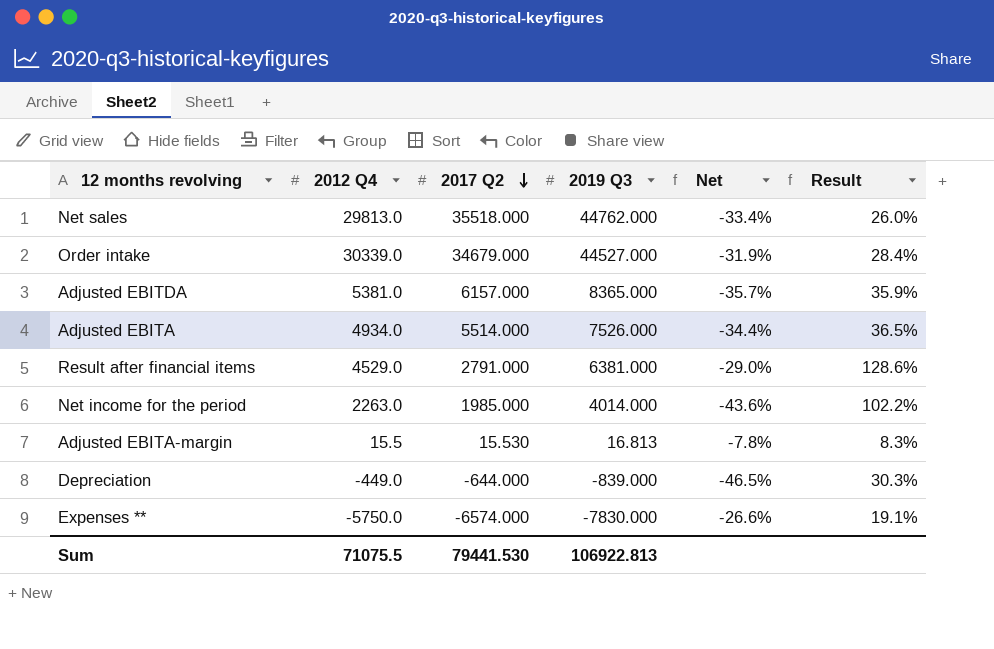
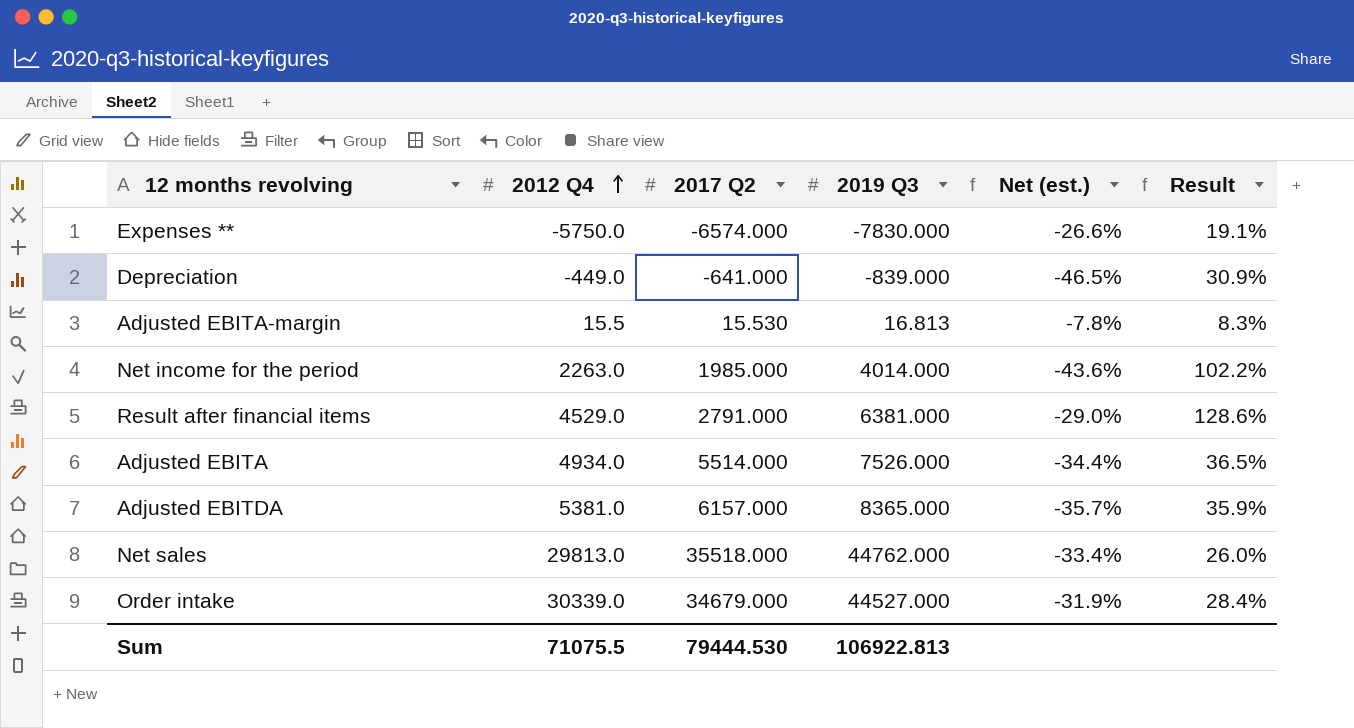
row order: 2017 Q2 descending -> 2012 Q4 ascending
column name: Net -> Net (est.)
Depreciation | 2017 Q2: -644.000 -> -641.000
Depreciation | Result: 30.3% -> 30.9%
Sum | 2017 Q2: 79441.530 -> 79444.530

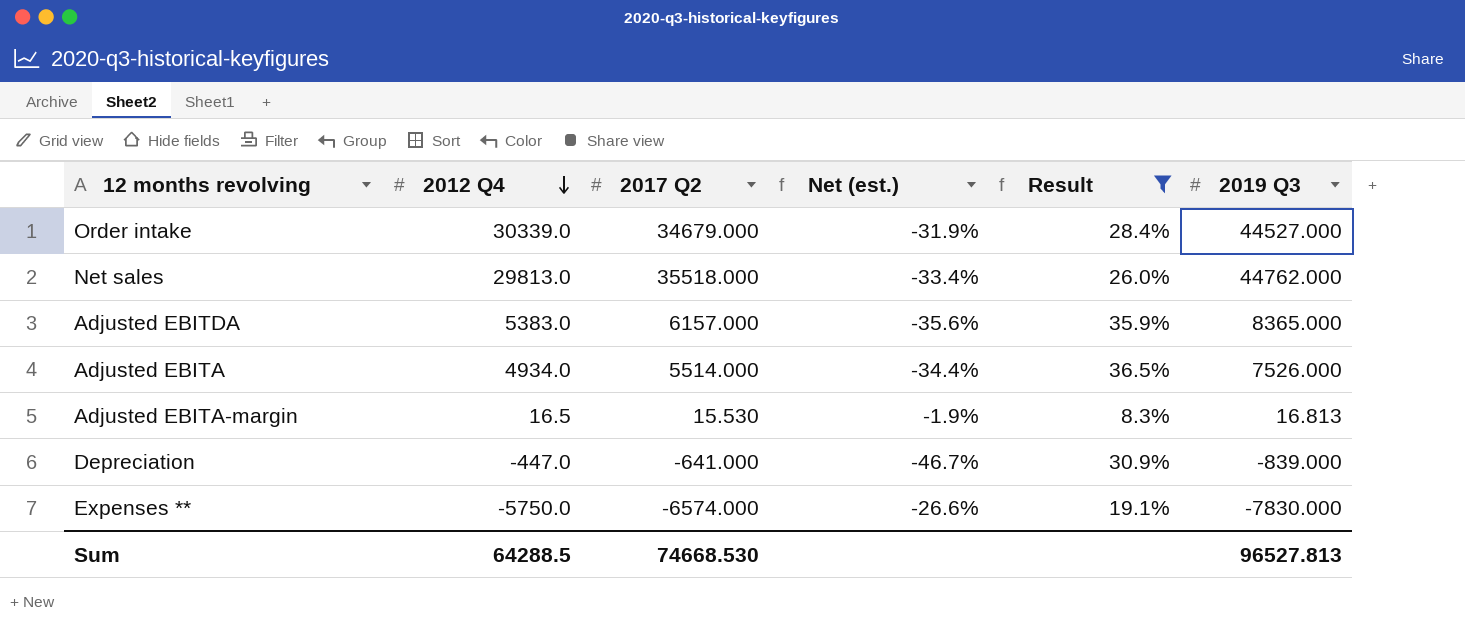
filter: none -> Result <= 36.5%
row order: 2012 Q4 ascending -> 2012 Q4 descending
column 2019 Q3 | position: 4 -> 6
Adjusted EBITDA | 2012 Q4: 5381.0 -> 5383.0
Adjusted EBITDA | Net (est.): -35.7% -> -35.6%
Adjusted EBITA-margin | 2012 Q4: 15.5 -> 16.5
Adjusted EBITA-margin | Net (est.): -7.8% -> -1.9%
Depreciation | 2012 Q4: -449.0 -> -447.0
Depreciation | Net (est.): -46.5% -> -46.7%
Sum | 2012 Q4: 71075.5 -> 64288.5
Sum | 2017 Q2: 79444.530 -> 74668.530
Sum | 2019 Q3: 106922.813 -> 96527.813

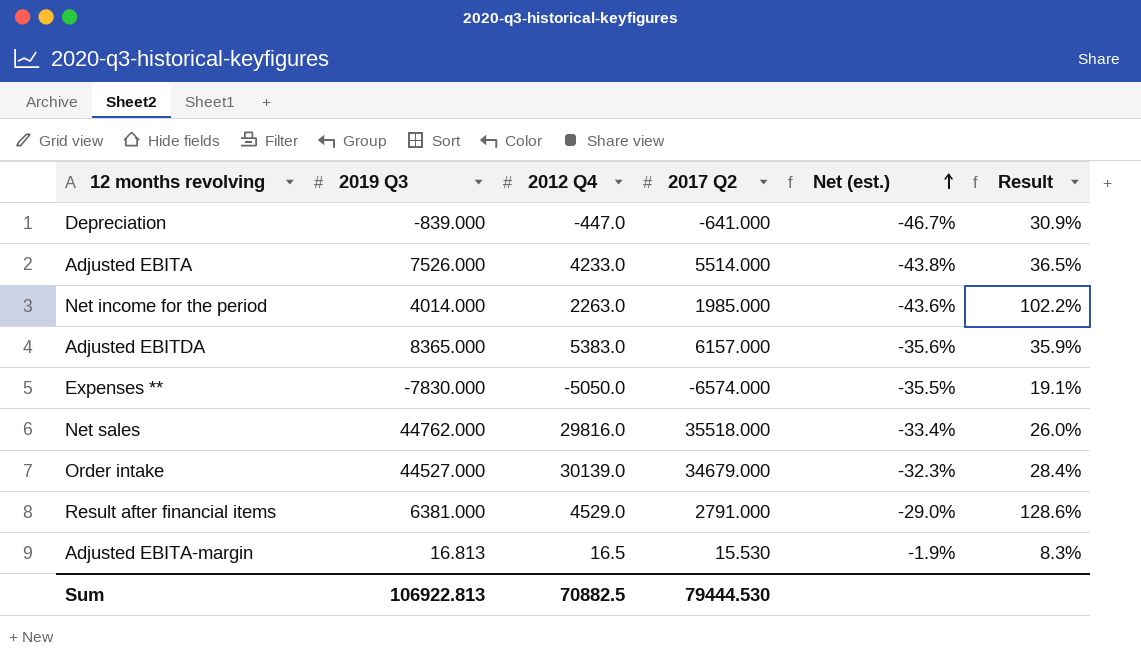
filter: Result <= 36.5% -> none
row order: 2012 Q4 descending -> Net (est.) ascending
column 2019 Q3 | position: 6 -> 2
Adjusted EBITA | 2012 Q4: 4934.0 -> 4233.0
Adjusted EBITA | Net (est.): -34.4% -> -43.8%
Expenses ** | 2012 Q4: -5750.0 -> -5050.0
Expenses ** | Net (est.): -26.6% -> -35.5%
Net sales | 2012 Q4: 29813.0 -> 29816.0
Order intake | 2012 Q4: 30339.0 -> 30139.0
Order intake | Net (est.): -31.9% -> -32.3%
Sum | 2019 Q3: 96527.813 -> 106922.813
Sum | 2012 Q4: 64288.5 -> 70882.5
Sum | 2017 Q2: 74668.530 -> 79444.530

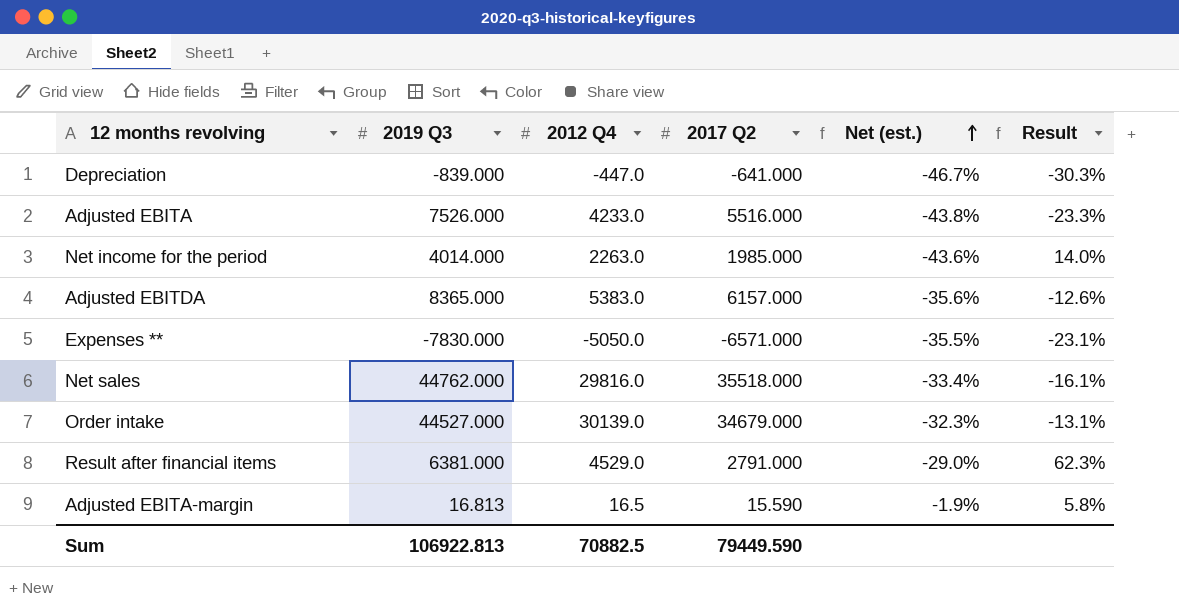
column Result | formula: ([2019 Q3] - [2017 Q2]) / [2017 Q2] -> ([2012 Q4] - [2017 Q2]) / [2017 Q2]
Adjusted EBITA | 2017 Q2: 5514.000 -> 5516.000
Expenses ** | 2017 Q2: -6574.000 -> -6571.000
Adjusted EBITA-margin | 2017 Q2: 15.530 -> 15.590
Sum | 2017 Q2: 79444.530 -> 79449.590

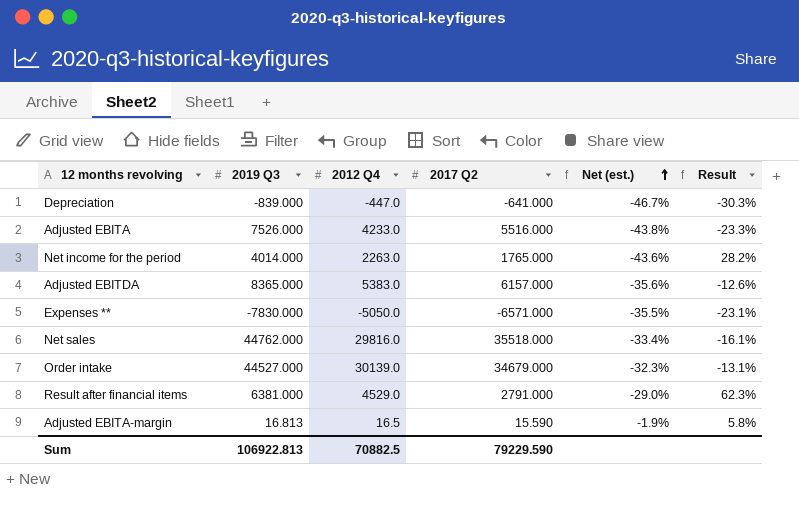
Net income for the period | 2017 Q2: 1985.000 -> 1765.000
Net income for the period | Result: 14.0% -> 28.2%
Sum | 2017 Q2: 79449.590 -> 79229.590

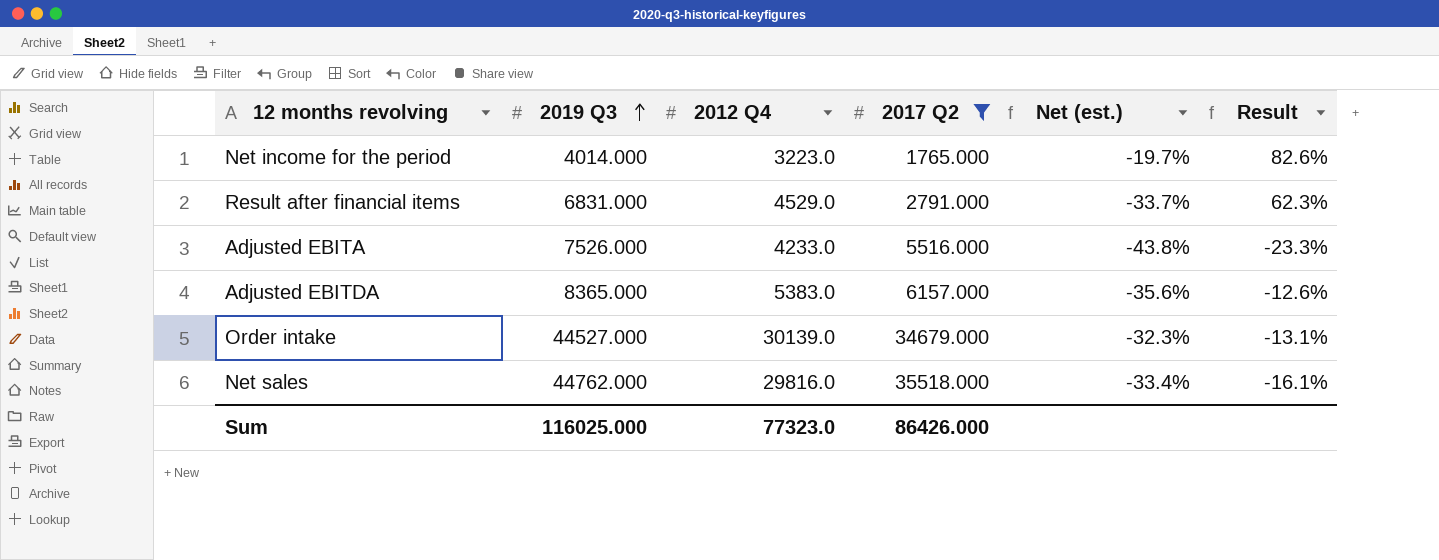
filter: none -> 2017 Q2 >= 1765.000
row order: Net (est.) ascending -> 2019 Q3 ascending
Net income for the period | 2012 Q4: 2263.0 -> 3223.0
Net income for the period | Net (est.): -43.6% -> -19.7%
Net income for the period | Result: 28.2% -> 82.6%
Result after financial items | 2019 Q3: 6381.000 -> 6831.000
Result after financial items | Net (est.): -29.0% -> -33.7%
Sum | 2019 Q3: 106922.813 -> 116025.000
Sum | 2012 Q4: 70882.5 -> 77323.0
Sum | 2017 Q2: 79229.590 -> 86426.000

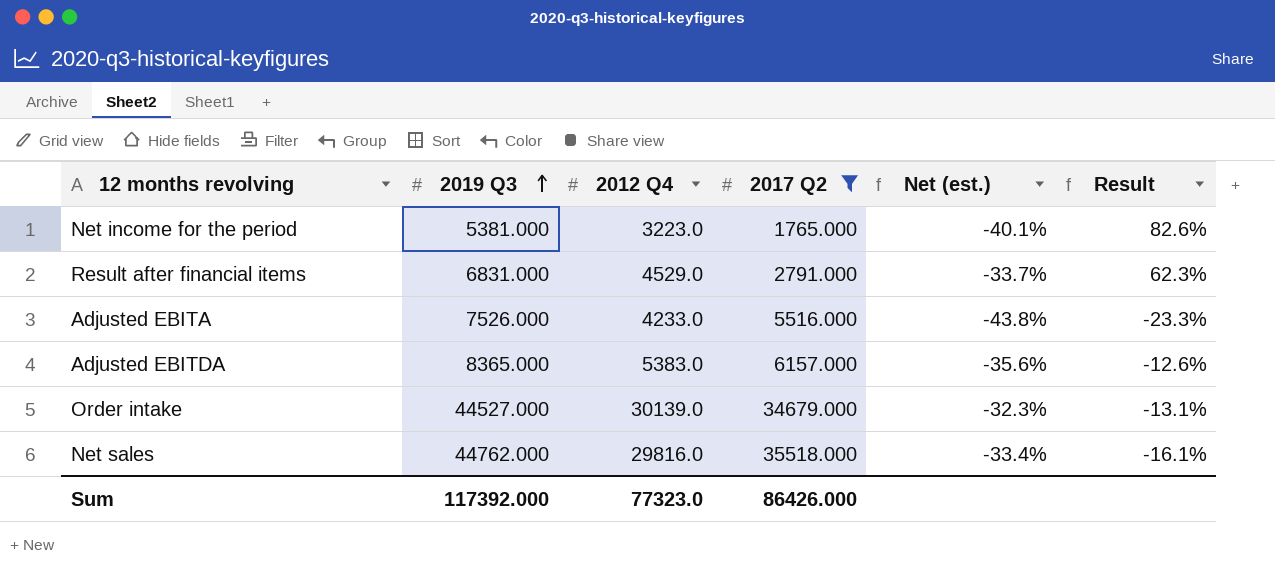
Net income for the period | 2019 Q3: 4014.000 -> 5381.000
Net income for the period | Net (est.): -19.7% -> -40.1%
Sum | 2019 Q3: 116025.000 -> 117392.000

